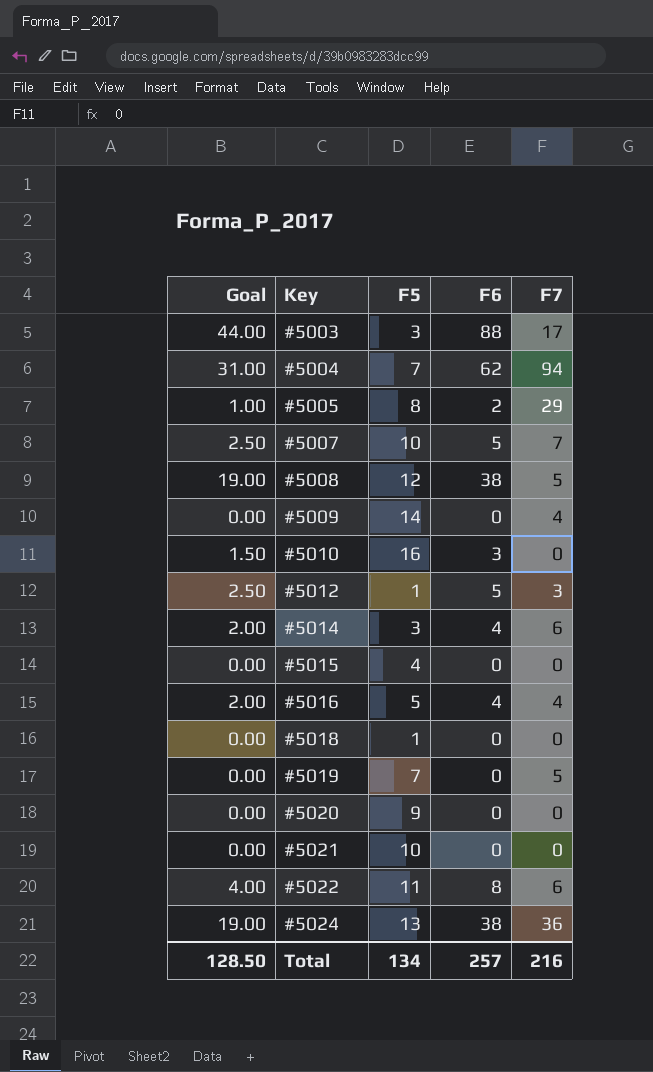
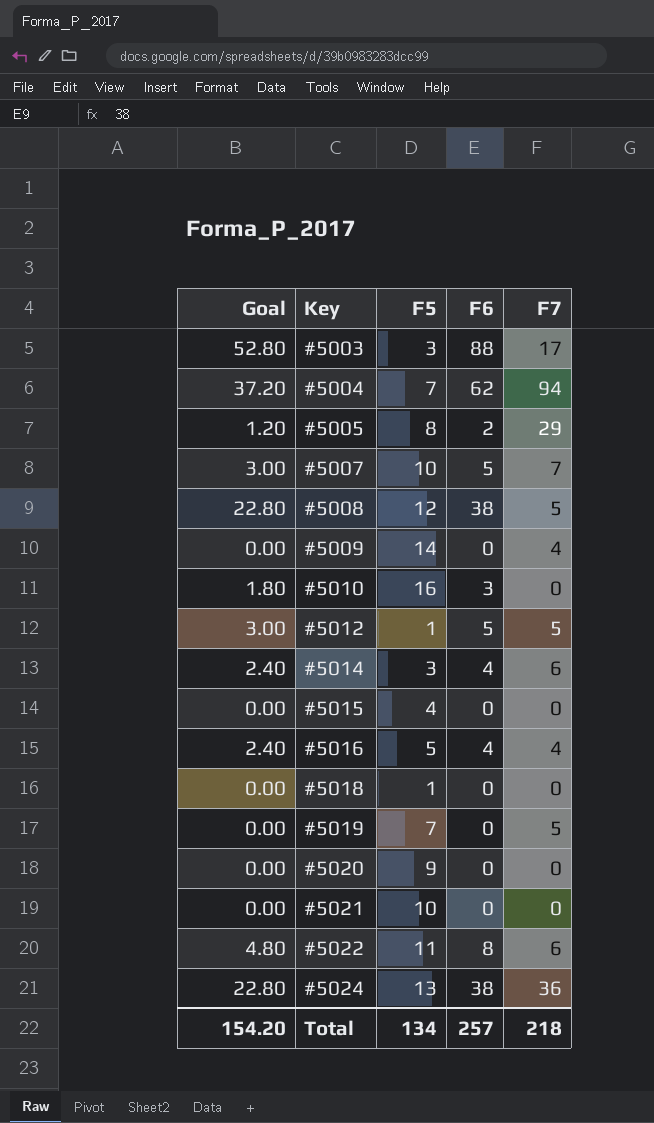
column Goal | formula: [F6] * 0.5 -> [F6] * 0.6
#5012 | F7: 3 -> 5
Total | Goal: 128.50 -> 154.20
Total | F7: 216 -> 218

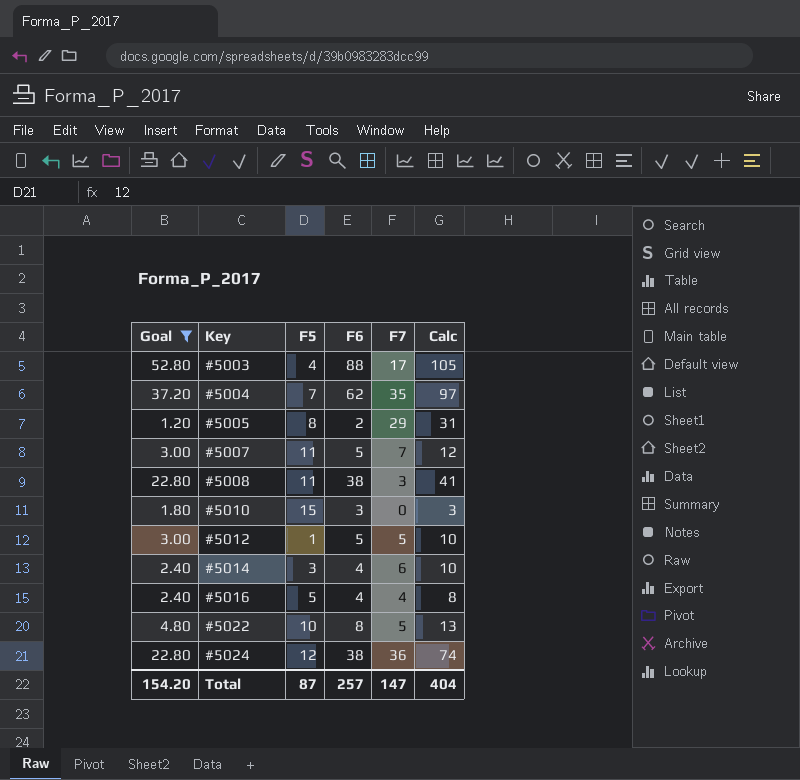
filter: none -> Goal != 0.00
column Calc | formula: none -> [F6] + [F7]
#5003 | F5: 3 -> 4
#5004 | F7: 94 -> 35
#5007 | F5: 10 -> 11
#5008 | F5: 12 -> 11
#5008 | F7: 5 -> 3
#5010 | F5: 16 -> 15
#5022 | F5: 11 -> 10
#5022 | F7: 6 -> 5
#5024 | F5: 13 -> 12
Total | F5: 134 -> 87
Total | F7: 218 -> 147

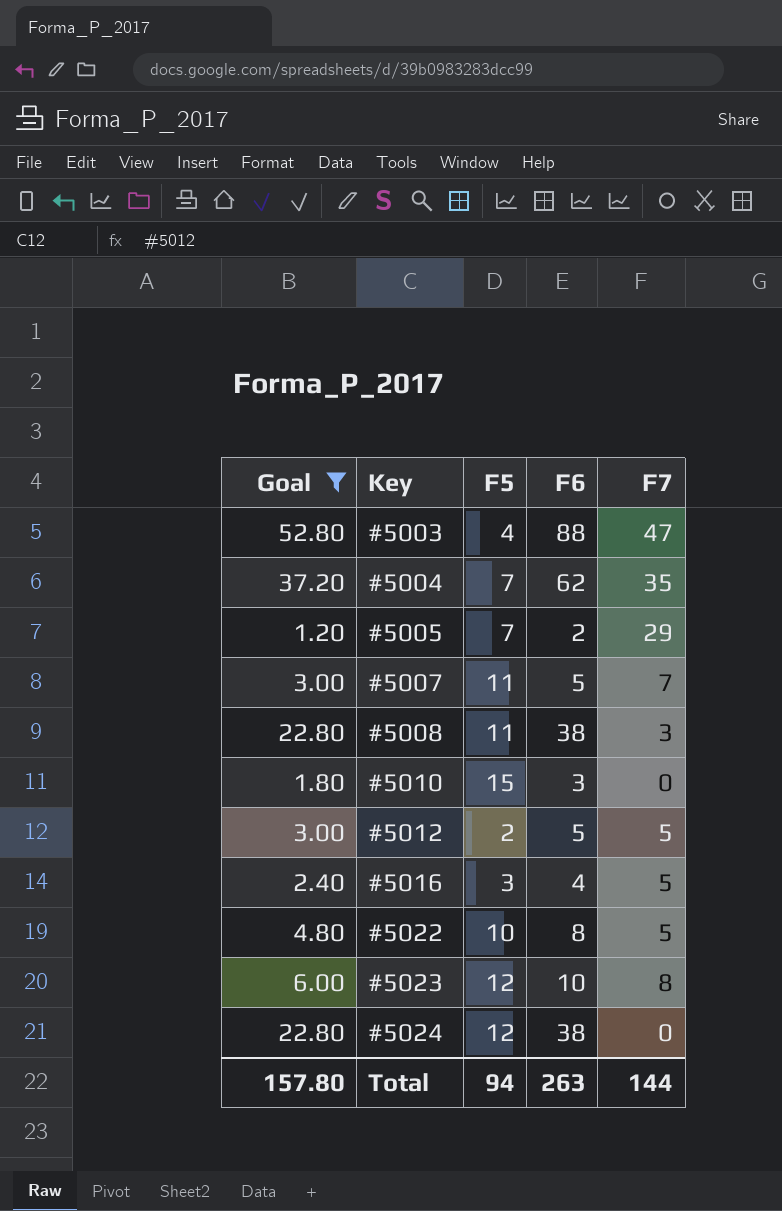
column Calc | formula: [F6] + [F7] -> none
row #5014: 2.40 | 3 | 4 | 6 | 10 -> none
#5003 | F7: 17 -> 47
#5005 | F5: 8 -> 7
#5012 | F5: 1 -> 2
#5016 | F5: 5 -> 3
#5016 | F7: 4 -> 5
row #5023: none -> 6.00 | 12 | 10 | 8
#5024 | F7: 36 -> 0
Total | Goal: 154.20 -> 157.80
Total | F5: 87 -> 94
Total | F6: 257 -> 263
Total | F7: 147 -> 144

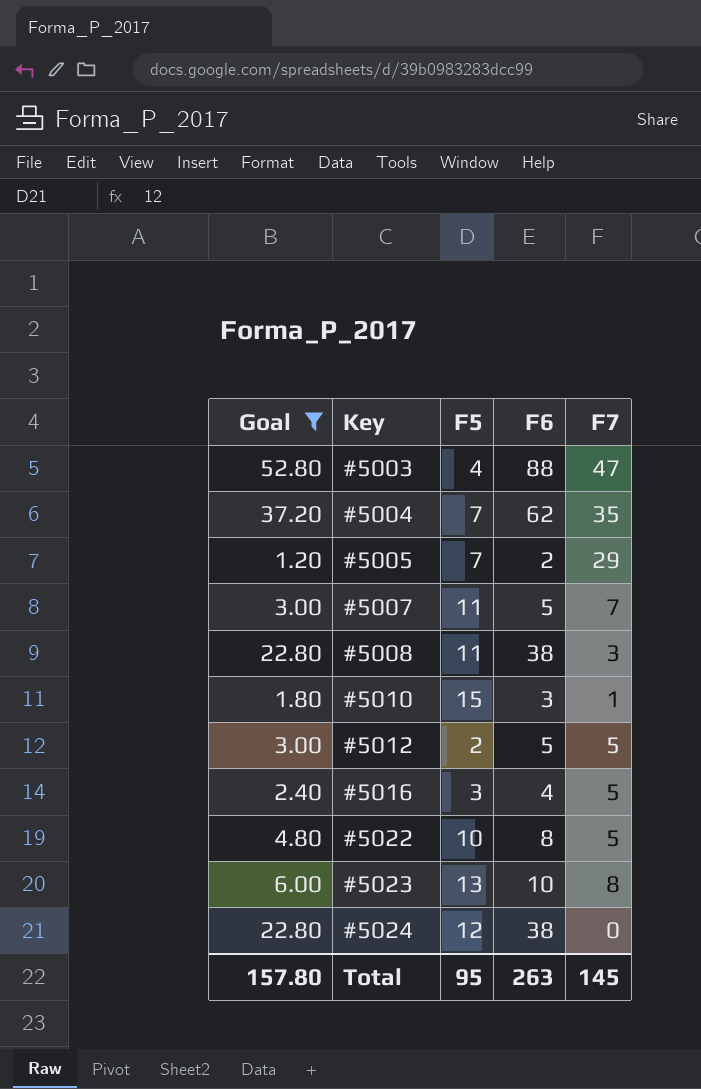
#5010 | F7: 0 -> 1
#5023 | F5: 12 -> 13
Total | F5: 94 -> 95
Total | F7: 144 -> 145

